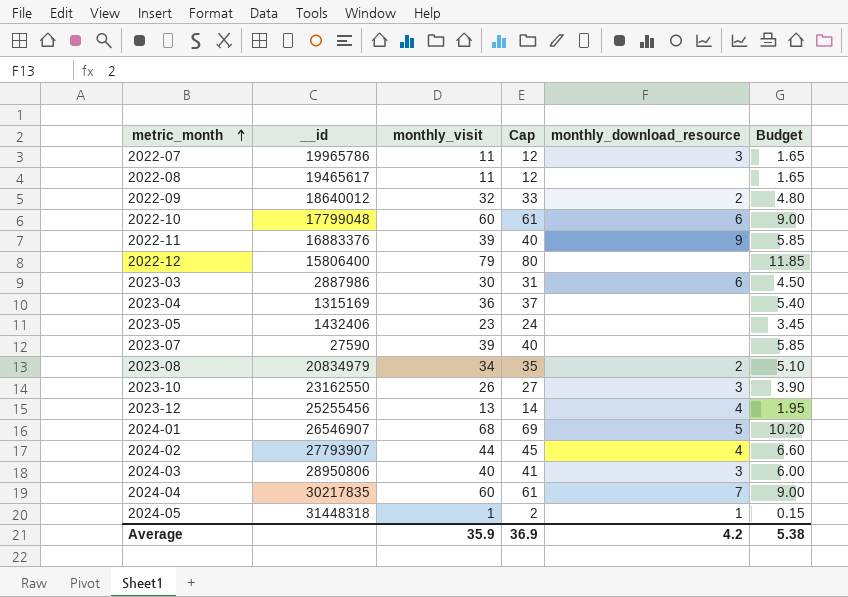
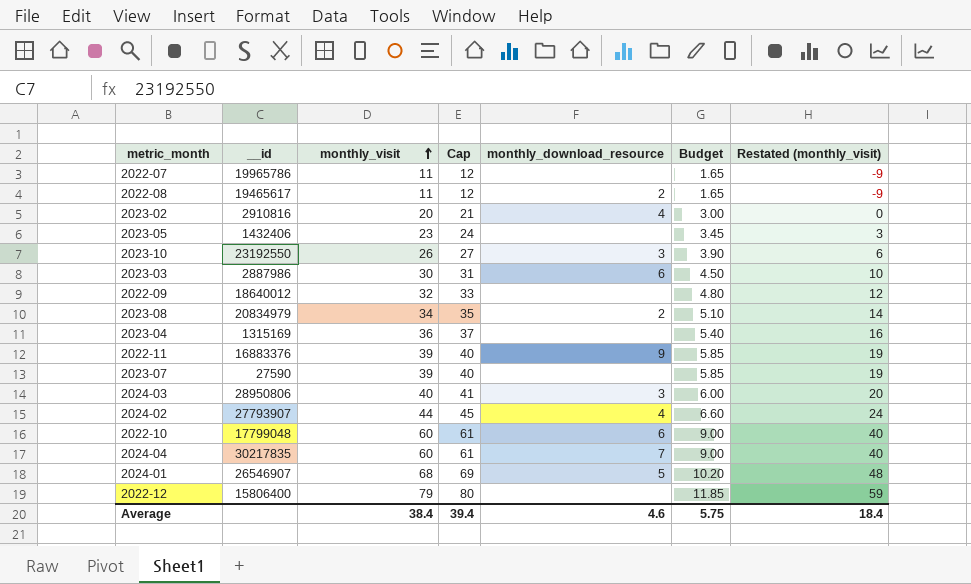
row order: metric_month ascending -> monthly_visit ascending
column Restated (monthly_visit) | formula: none -> [monthly_visit] - 20
row 2023-12: 25255456 | 13 | 14 | 4 | 1.95 -> none
row 2024-05: 31448318 | 1 | 2 | 1 | 0.15 -> none
2022-07 | monthly_download_resource: 3 -> none
2022-08 | monthly_download_resource: none -> 2
row 2023-02: none -> 2910816 | 20 | 21 | 4 | 3.00 | 0
2023-10 | __id: 23162550 -> 23192550
2022-09 | monthly_download_resource: 2 -> none
Average | monthly_visit: 35.9 -> 38.4
Average | Cap: 36.9 -> 39.4
Average | monthly_download_resource: 4.2 -> 4.6
Average | Budget: 5.38 -> 5.75

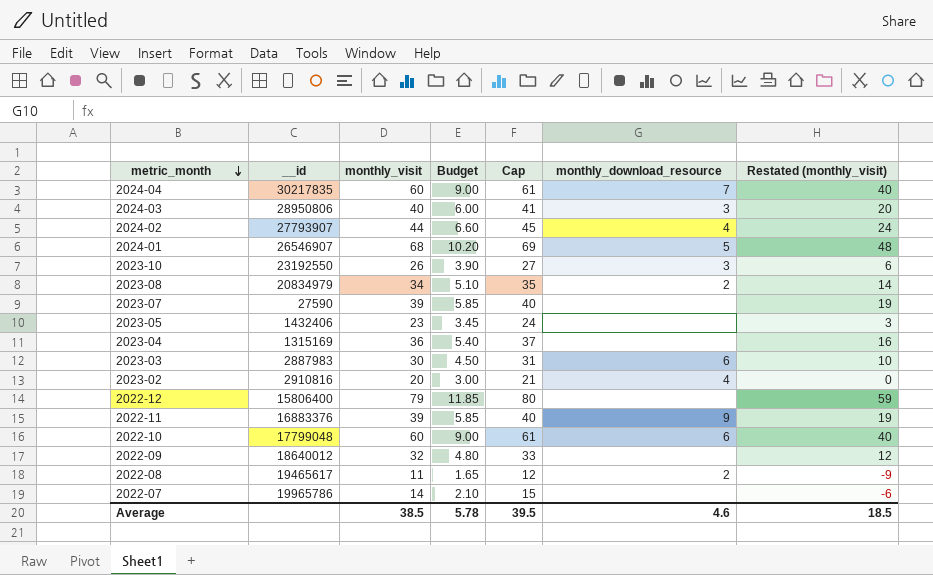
row order: monthly_visit ascending -> metric_month descending
column Budget | position: 6 -> 4
2023-03 | __id: 2887986 -> 2887983
2022-07 | monthly_visit: 11 -> 14
2022-07 | Budget: 1.65 -> 2.10
2022-07 | Cap: 12 -> 15
2022-07 | Restated (monthly_visit): -9 -> -6
Average | monthly_visit: 38.4 -> 38.5
Average | Budget: 5.75 -> 5.78
Average | Cap: 39.4 -> 39.5
Average | Restated (monthly_visit): 18.4 -> 18.5

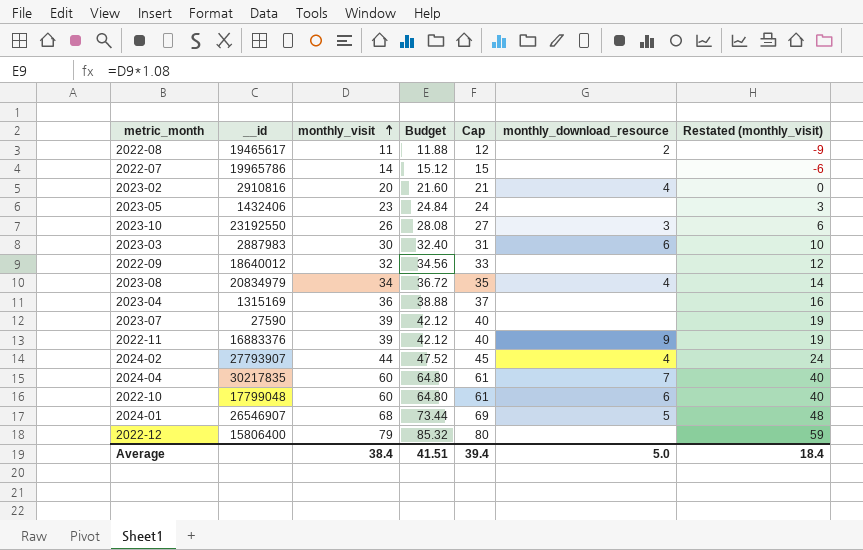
row order: metric_month descending -> monthly_visit ascending
column Budget | formula: [monthly_visit] * 0.15 -> [monthly_visit] * 1.08
row 2024-03: 28950806 | 40 | 6.00 | 41 | 3 | 20 -> none
2023-08 | monthly_download_resource: 2 -> 4
Average | monthly_visit: 38.5 -> 38.4
Average | Budget: 5.78 -> 41.51
Average | Cap: 39.5 -> 39.4
Average | monthly_download_resource: 4.6 -> 5.0
Average | Restated (monthly_visit): 18.5 -> 18.4

